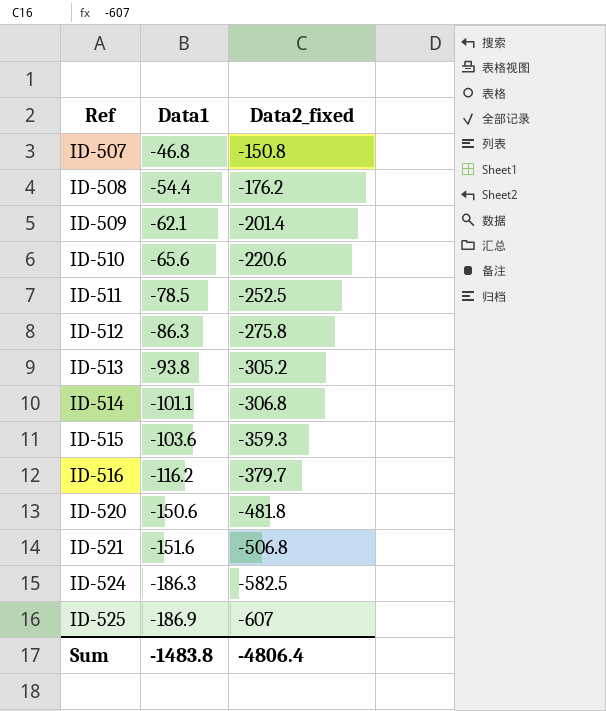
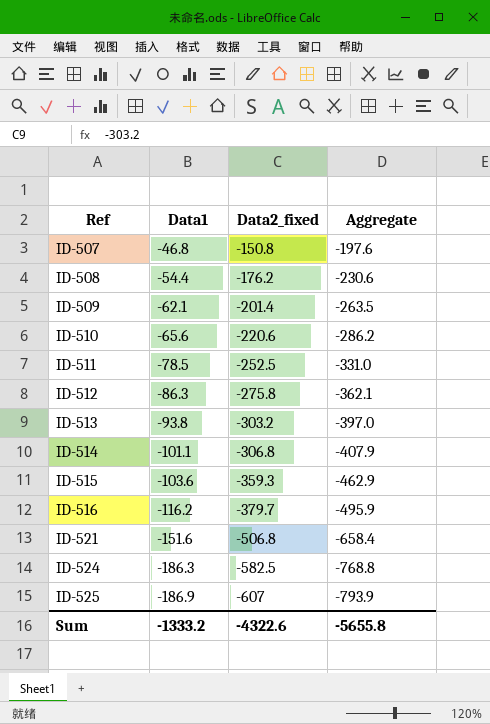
column Aggregate | formula: none -> [Data1] + [Data2_fixed]
row ID-520: -150.6 | -481.8 -> none
ID-513 | Data2_fixed: -305.2 -> -303.2
Sum | Data1: -1483.8 -> -1333.2
Sum | Data2_fixed: -4806.4 -> -4322.6

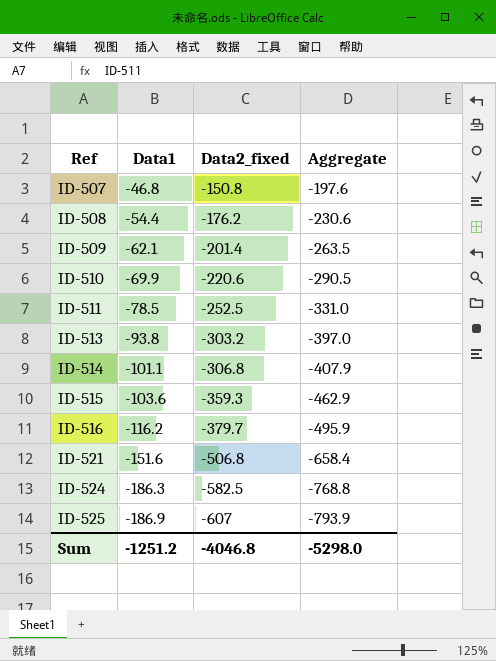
row ID-512: -86.3 | -275.8 | -362.1 -> none
ID-510 | Data1: -65.6 -> -69.9
ID-510 | Aggregate: -286.2 -> -290.5
Sum | Data1: -1333.2 -> -1251.2
Sum | Data2_fixed: -4322.6 -> -4046.8
Sum | Aggregate: -5655.8 -> -5298.0

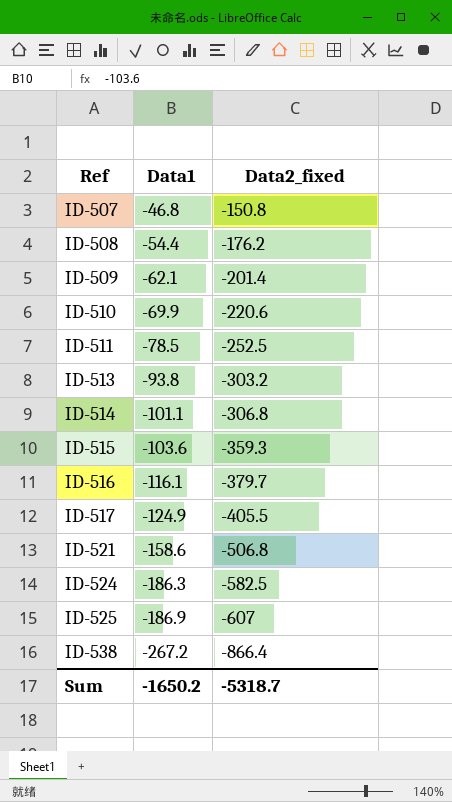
column Aggregate | formula: [Data1] + [Data2_fixed] -> none
ID-516 | Data1: -116.2 -> -116.1
row ID-517: none -> -124.9 | -405.5
ID-521 | Data1: -151.6 -> -158.6
row ID-538: none -> -267.2 | -866.4
Sum | Data1: -1251.2 -> -1650.2
Sum | Data2_fixed: -4046.8 -> -5318.7

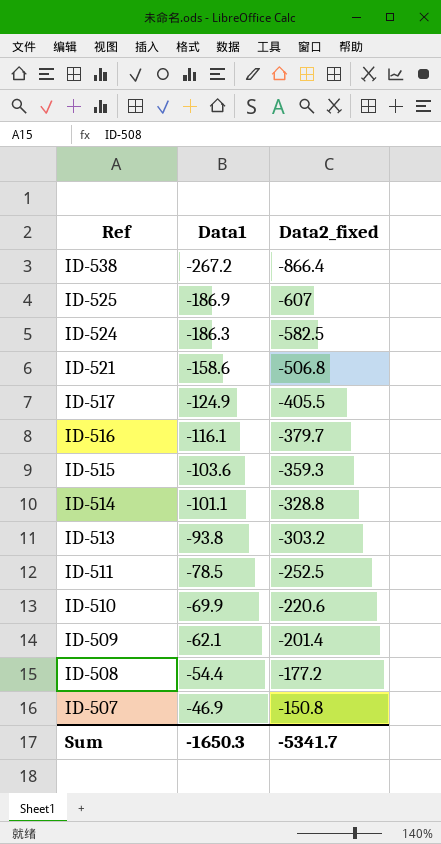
row order: Ref ascending -> Ref descending
ID-514 | Data2_fixed: -306.8 -> -328.8
ID-508 | Data2_fixed: -176.2 -> -177.2
ID-507 | Data1: -46.8 -> -46.9
Sum | Data1: -1650.2 -> -1650.3
Sum | Data2_fixed: -5318.7 -> -5341.7

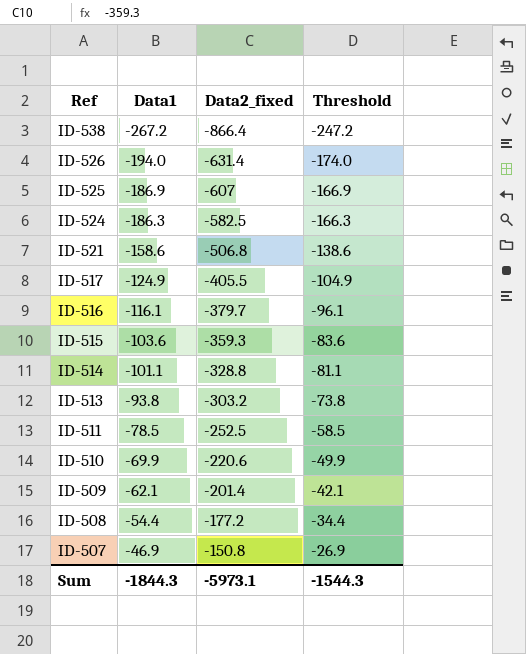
column Threshold | formula: none -> [Data1] + 20
row ID-526: none -> -194.0 | -631.4 | -174.0
Sum | Data1: -1650.3 -> -1844.3
Sum | Data2_fixed: -5341.7 -> -5973.1

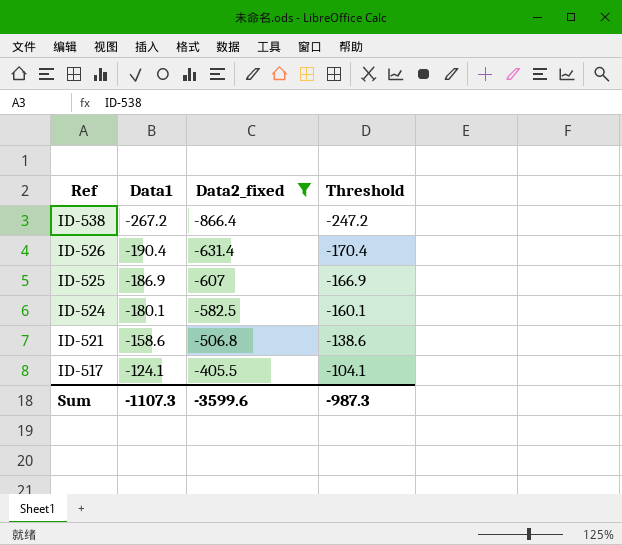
filter: none -> Data2_fixed <= -405.5
ID-526 | Data1: -194.0 -> -190.4
ID-526 | Threshold: -174.0 -> -170.4
ID-524 | Data1: -186.3 -> -180.1
ID-524 | Threshold: -166.3 -> -160.1
ID-517 | Data1: -124.9 -> -124.1
ID-517 | Threshold: -104.9 -> -104.1
Sum | Data1: -1844.3 -> -1107.3
Sum | Data2_fixed: -5973.1 -> -3599.6
Sum | Threshold: -1544.3 -> -987.3

